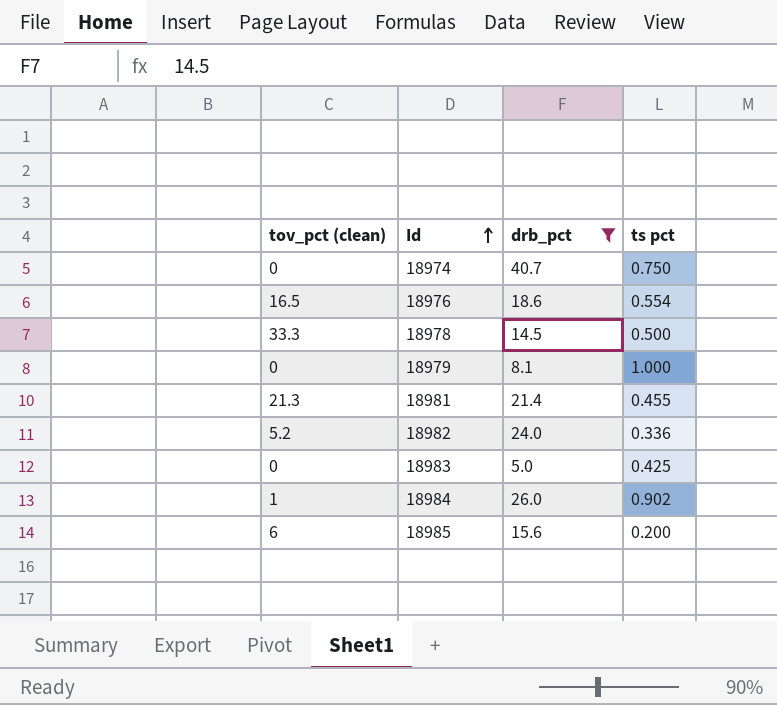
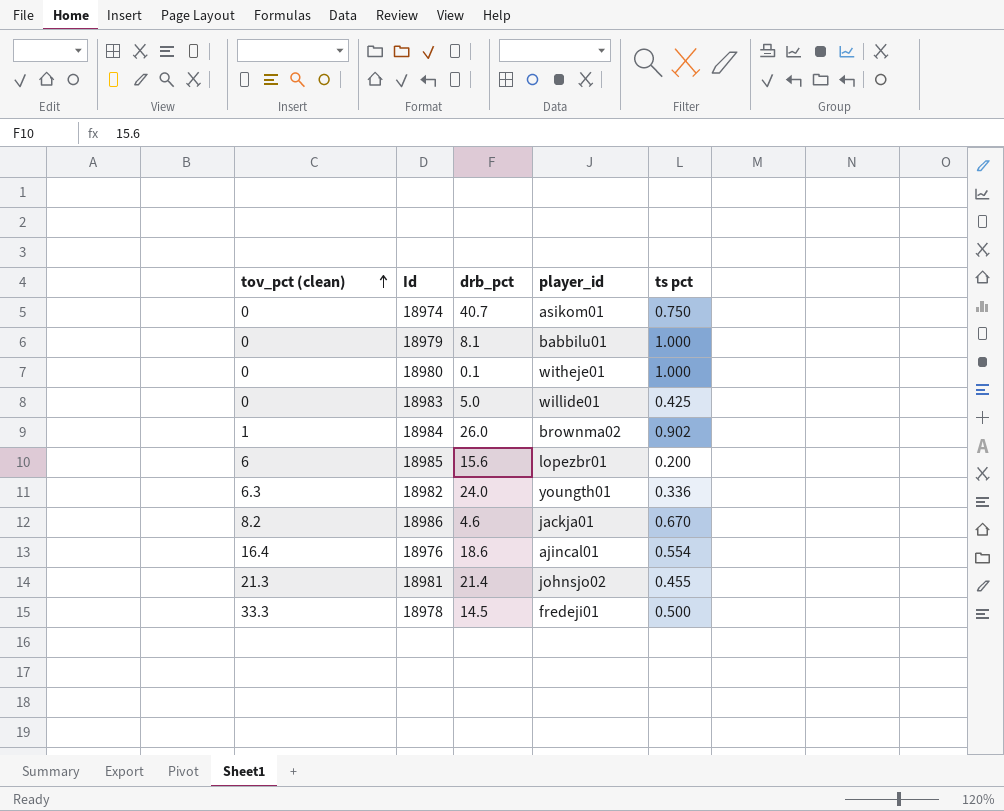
filter: drb_pct >= 5.0 -> none
row order: Id ascending -> tov_pct (clean) ascending
column player_id | position: none -> 4
18982 | tov_pct (clean): 5.2 -> 6.3
18976 | tov_pct (clean): 16.5 -> 16.4

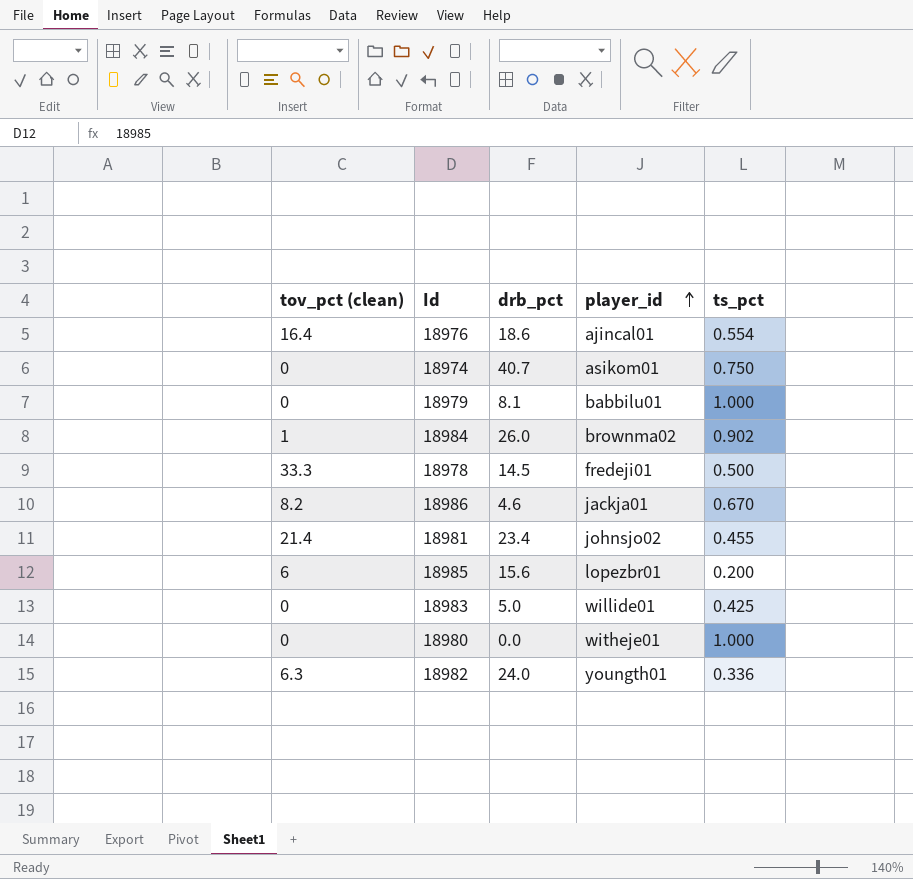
row order: tov_pct (clean) ascending -> player_id ascending
column name: ts pct -> ts_pct
18981 | tov_pct (clean): 21.3 -> 21.4
18981 | drb_pct: 21.4 -> 23.4
18980 | drb_pct: 0.1 -> 0.0

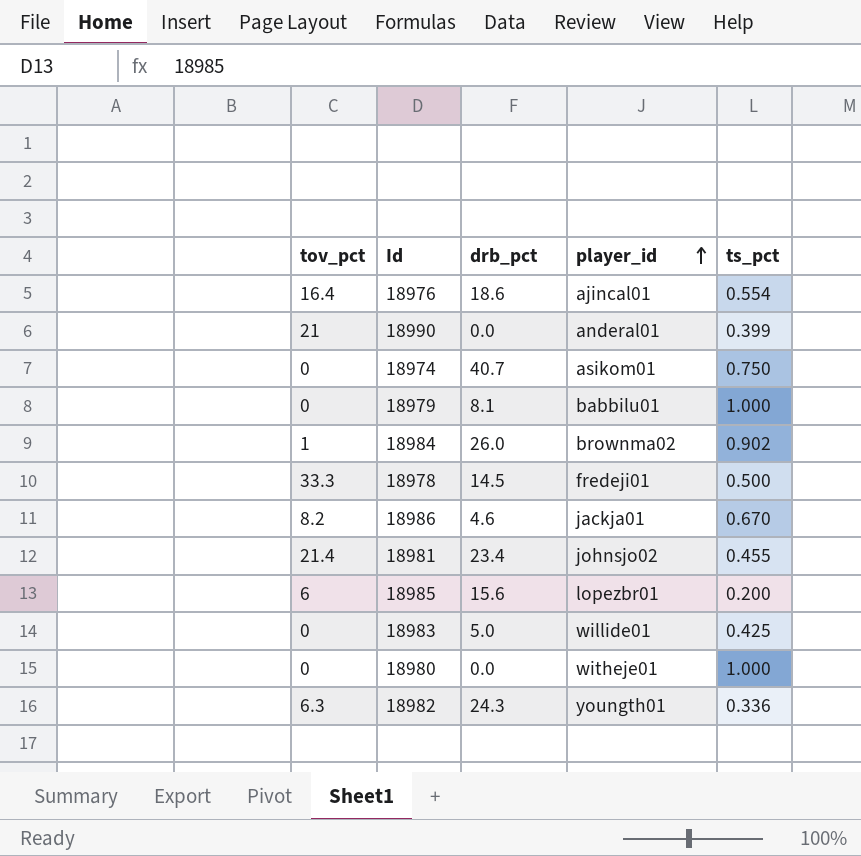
column name: tov_pct (clean) -> tov_pct
row 18990: none -> 21 | 0.0 | anderal01 | 0.399
18982 | drb_pct: 24.0 -> 24.3

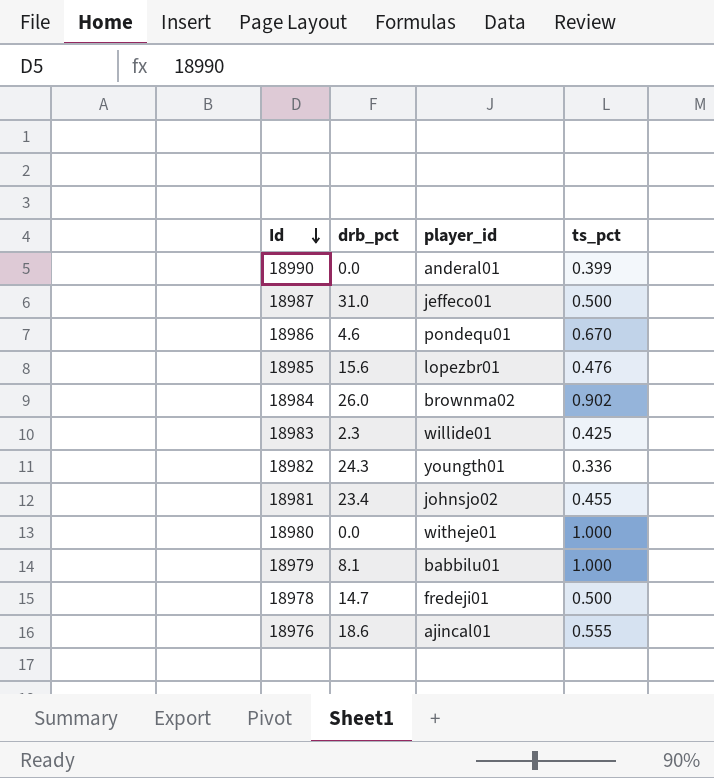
row order: player_id ascending -> Id descending
column tov_pct | position: 1 -> none
row 18974: 0 | 40.7 | asikom01 | 0.750 -> none
row 18987: none -> 31.0 | jeffeco01 | 0.500
18986 | player_id: jackja01 -> pondequ01
18985 | ts_pct: 0.200 -> 0.476
18983 | drb_pct: 5.0 -> 2.3
18978 | drb_pct: 14.5 -> 14.7
18976 | ts_pct: 0.554 -> 0.555

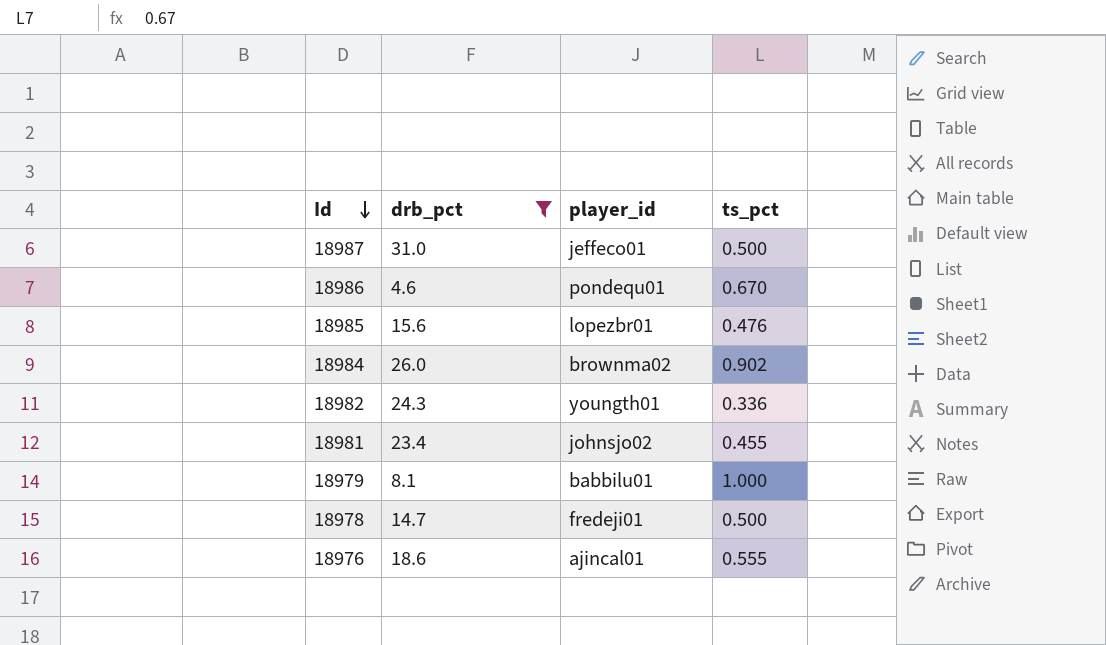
filter: none -> drb_pct >= 4.6

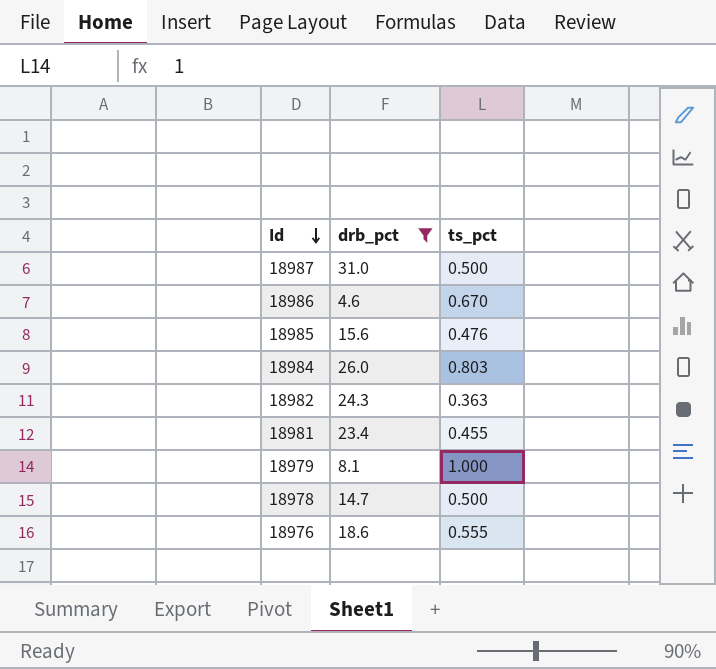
column player_id | position: 3 -> none
18984 | ts_pct: 0.902 -> 0.803
18982 | ts_pct: 0.336 -> 0.363

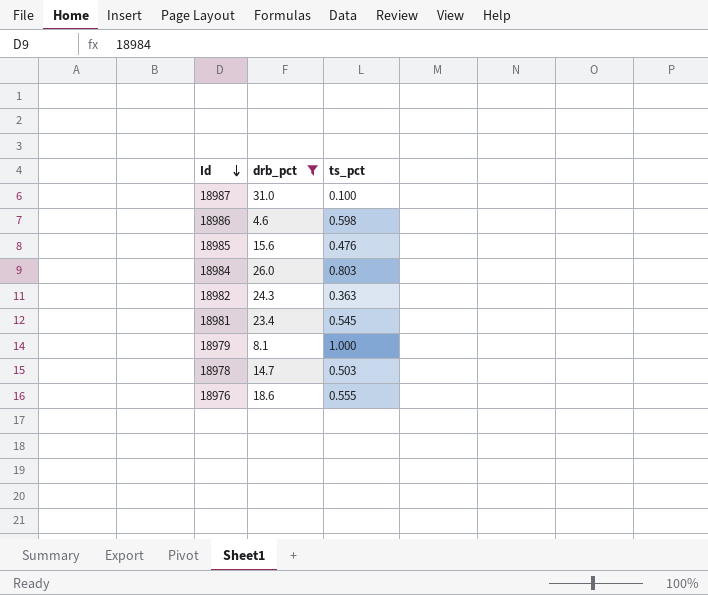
18987 | ts_pct: 0.500 -> 0.100
18986 | ts_pct: 0.670 -> 0.598
18981 | ts_pct: 0.455 -> 0.545
18978 | ts_pct: 0.500 -> 0.503

